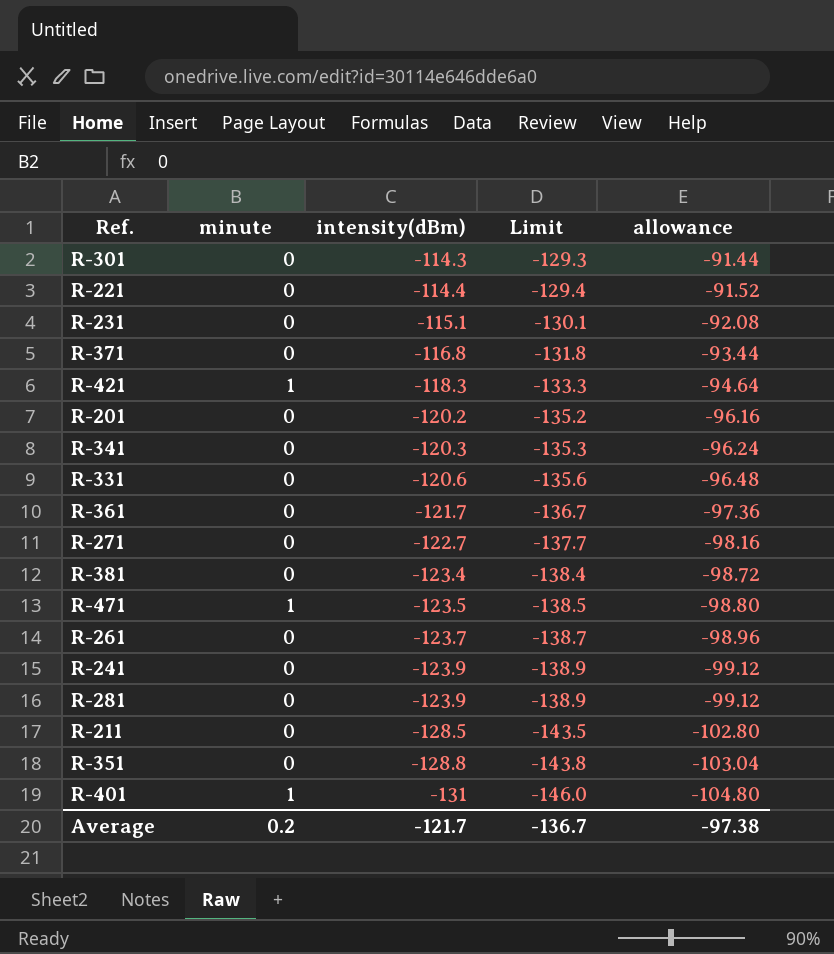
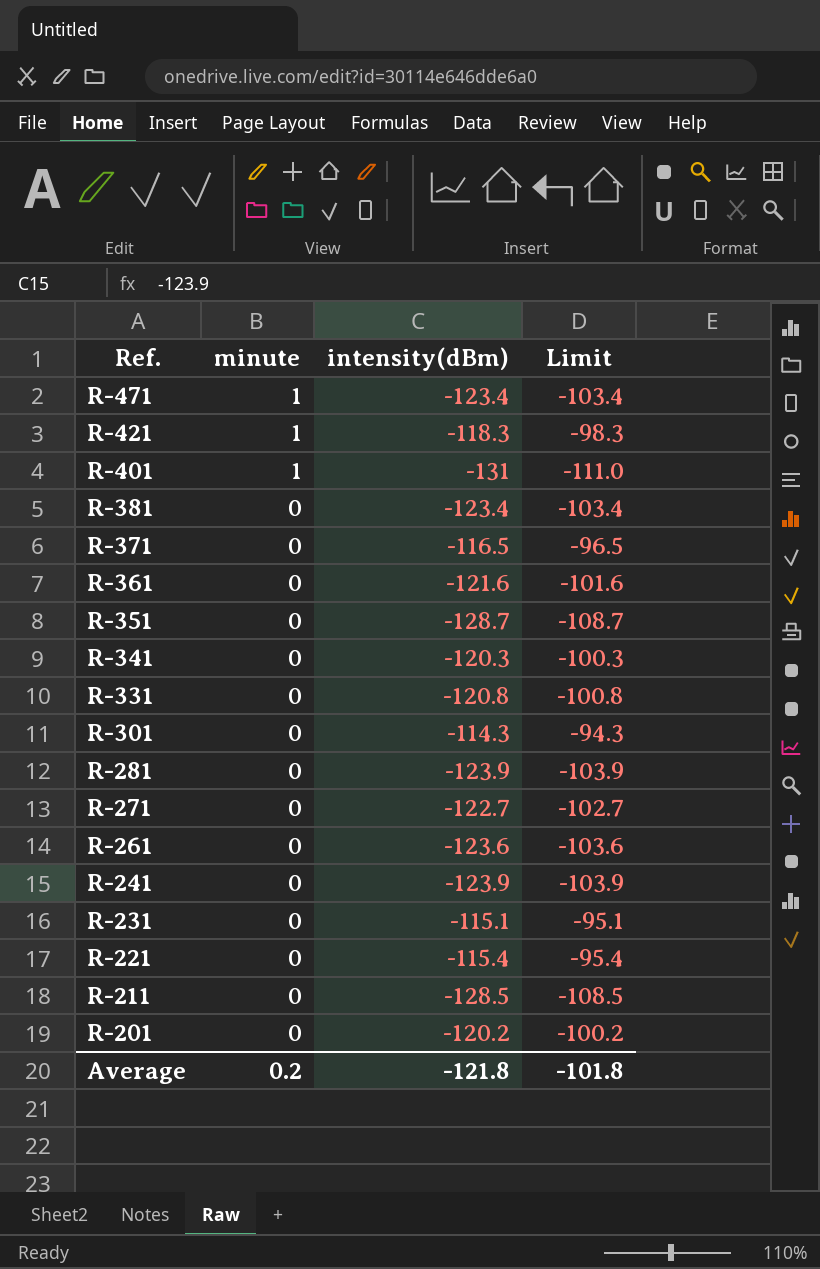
row order: intensity(dBm) descending -> Ref. descending
column allowance | formula: [intensity(dBm)] * 0.8 -> none
column Limit | formula: [intensity(dBm)] - 15 -> [intensity(dBm)] + 20
R-471 | intensity(dBm): -123.5 -> -123.4
R-371 | intensity(dBm): -116.8 -> -116.5
R-361 | intensity(dBm): -121.7 -> -121.6
R-351 | intensity(dBm): -128.8 -> -128.7
R-331 | intensity(dBm): -120.6 -> -120.8
R-261 | intensity(dBm): -123.7 -> -123.6
R-221 | intensity(dBm): -114.4 -> -115.4
Average | intensity(dBm): -121.7 -> -121.8
Average | Limit: -136.7 -> -101.8

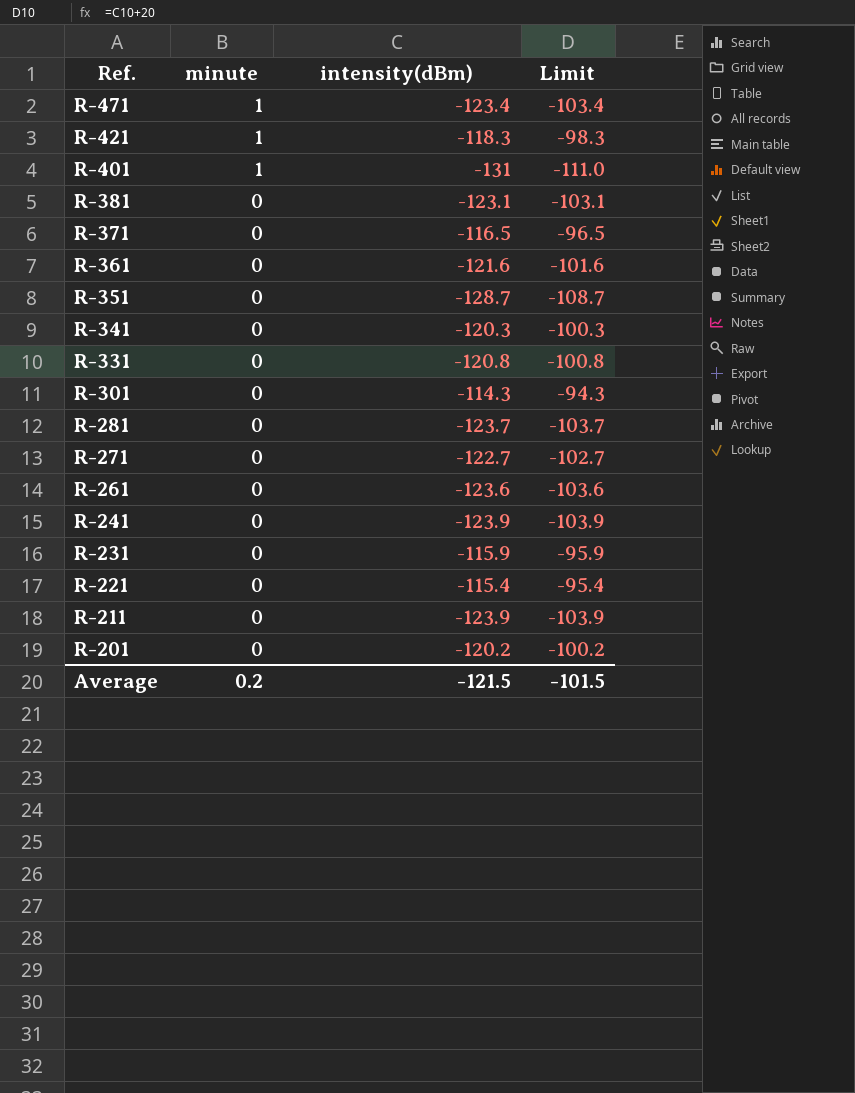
R-381 | intensity(dBm): -123.4 -> -123.1
R-381 | Limit: -103.4 -> -103.1
R-281 | intensity(dBm): -123.9 -> -123.7
R-281 | Limit: -103.9 -> -103.7
R-231 | intensity(dBm): -115.1 -> -115.9
R-231 | Limit: -95.1 -> -95.9
R-211 | intensity(dBm): -128.5 -> -123.9
R-211 | Limit: -108.5 -> -103.9
Average | intensity(dBm): -121.8 -> -121.5
Average | Limit: -101.8 -> -101.5

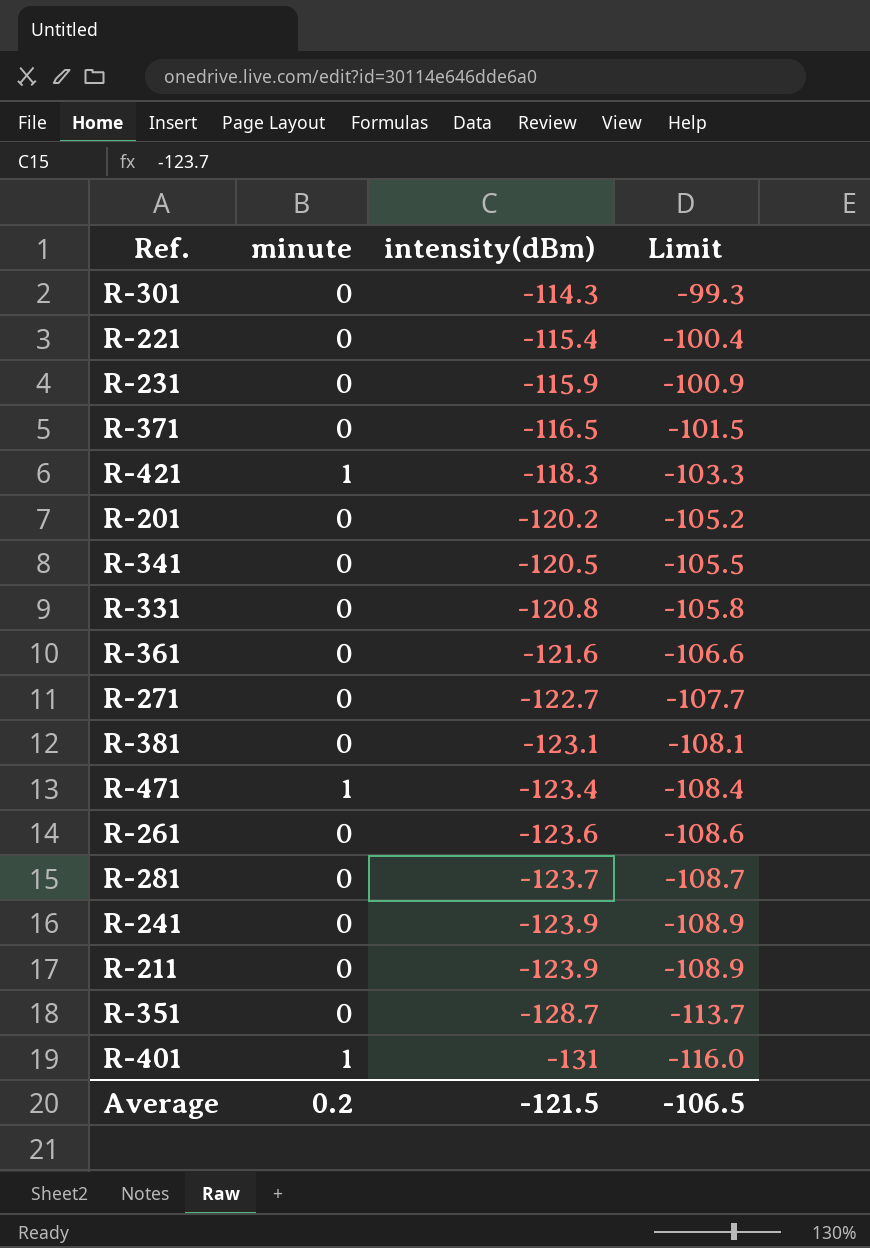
row order: Ref. descending -> intensity(dBm) descending
column Limit | formula: [intensity(dBm)] + 20 -> [intensity(dBm)] + 15
R-341 | intensity(dBm): -120.3 -> -120.5
Average | Limit: -101.5 -> -106.5

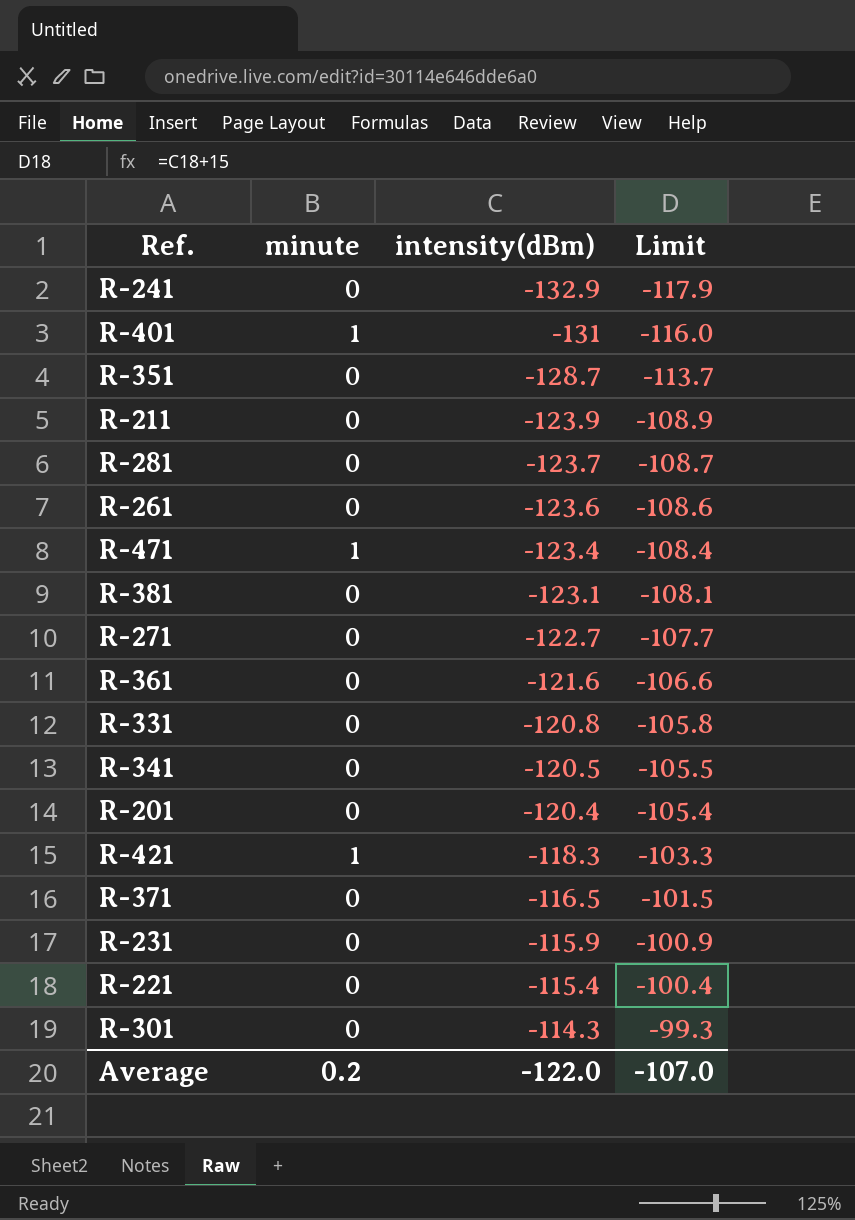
row order: intensity(dBm) descending -> intensity(dBm) ascending
R-241 | intensity(dBm): -123.9 -> -132.9
R-241 | Limit: -108.9 -> -117.9
R-201 | intensity(dBm): -120.2 -> -120.4
R-201 | Limit: -105.2 -> -105.4
Average | intensity(dBm): -121.5 -> -122.0
Average | Limit: -106.5 -> -107.0

